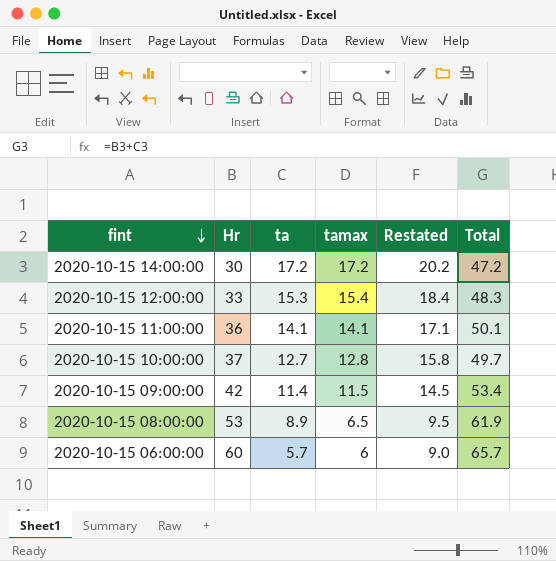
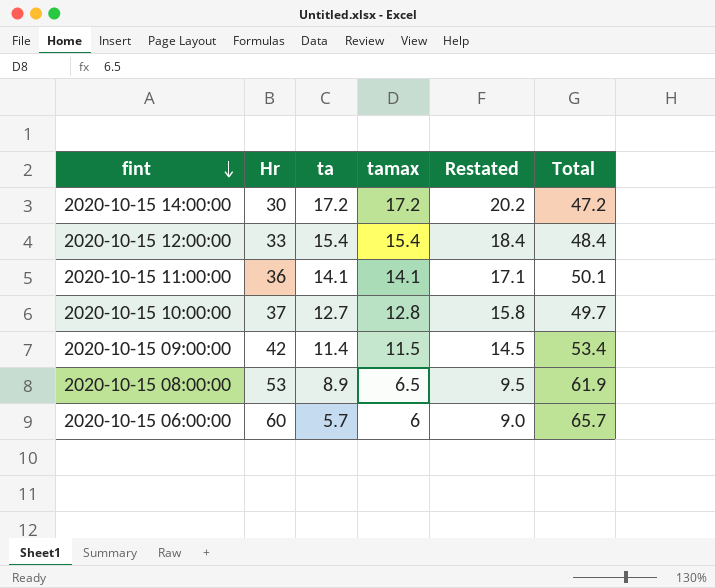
2020-10-15 12:00:00 | ta: 15.3 -> 15.4
2020-10-15 12:00:00 | Total: 48.3 -> 48.4

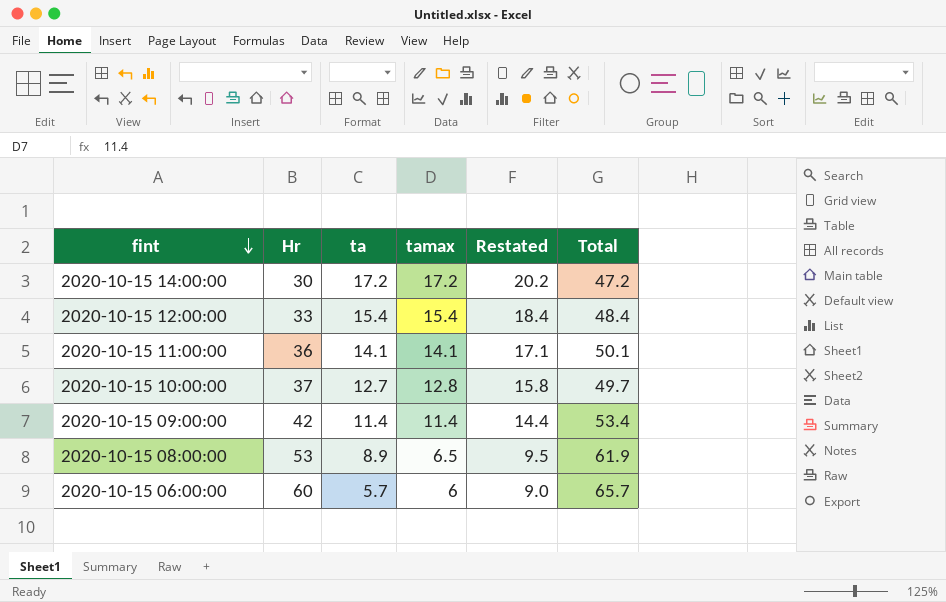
2020-10-15 09:00:00 | tamax: 11.5 -> 11.4
2020-10-15 09:00:00 | Restated: 14.5 -> 14.4

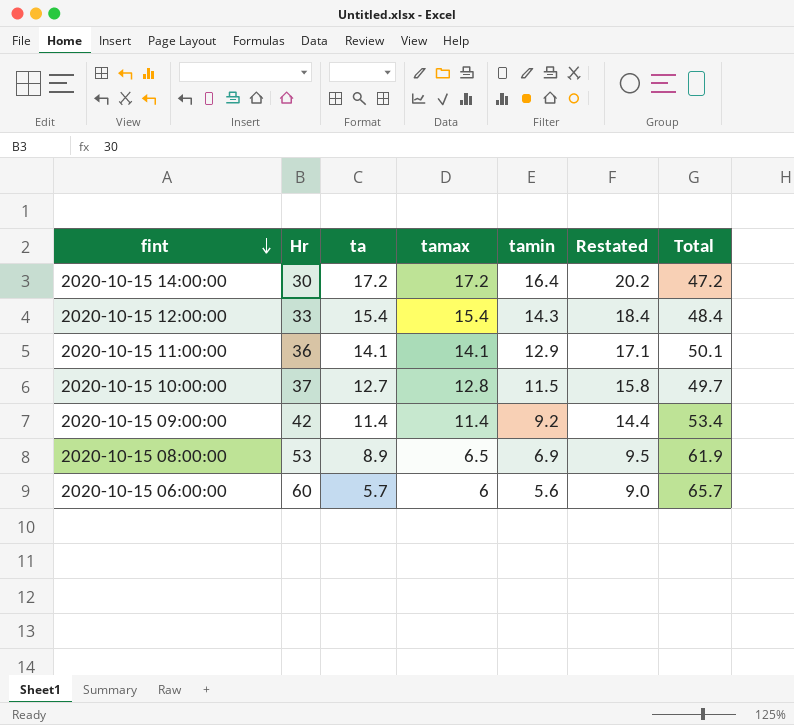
column tamin | position: none -> 5

